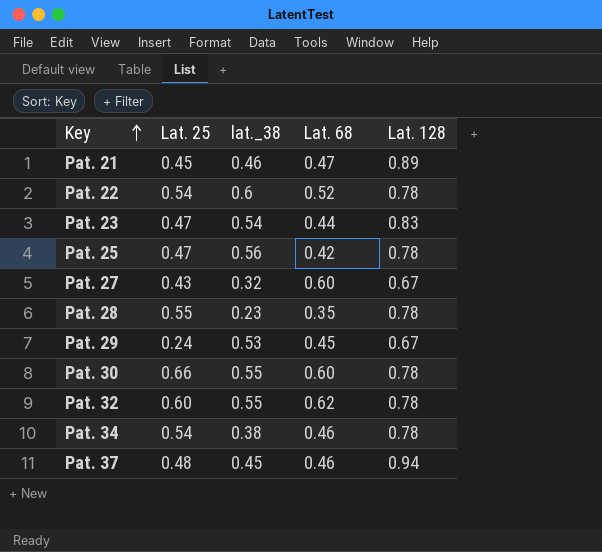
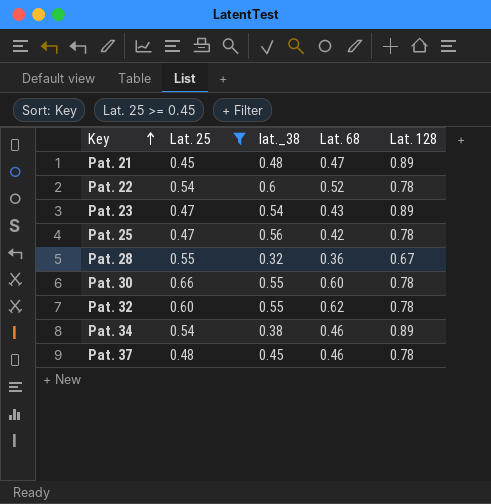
filter: none -> Lat. 25 >= 0.45
Pat. 21 | lat._38: 0.46 -> 0.48
Pat. 23 | Lat. 68: 0.44 -> 0.43
Pat. 23 | Lat. 128: 0.83 -> 0.89
Pat. 28 | lat._38: 0.23 -> 0.32
Pat. 28 | Lat. 68: 0.35 -> 0.36
Pat. 28 | Lat. 128: 0.78 -> 0.67
Pat. 34 | Lat. 128: 0.78 -> 0.89
Pat. 37 | Lat. 128: 0.94 -> 0.78

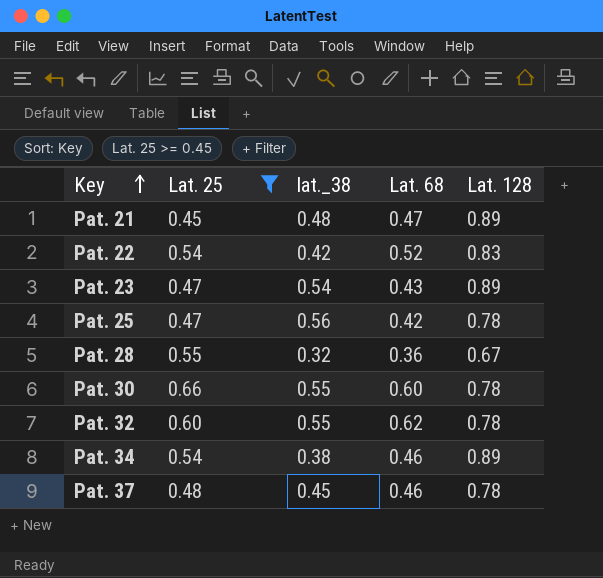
Pat. 22 | lat._38: 0.6 -> 0.42
Pat. 22 | Lat. 128: 0.78 -> 0.83

